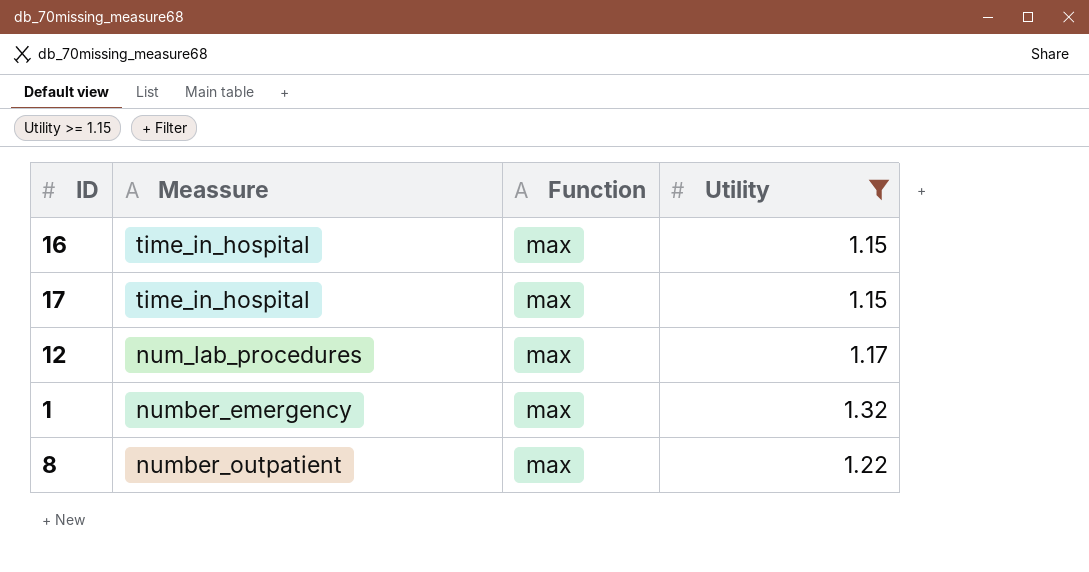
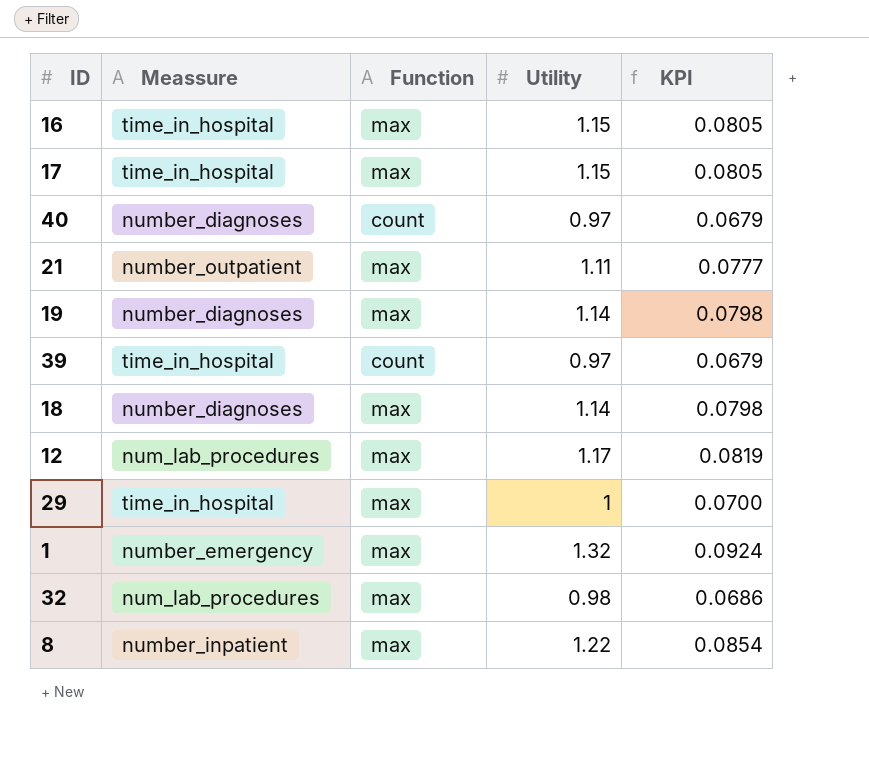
filter: Utility >= 1.15 -> none
column KPI | formula: none -> [Utility] * 0.07
8 | Meassure: number_outpatient -> number_inpatient

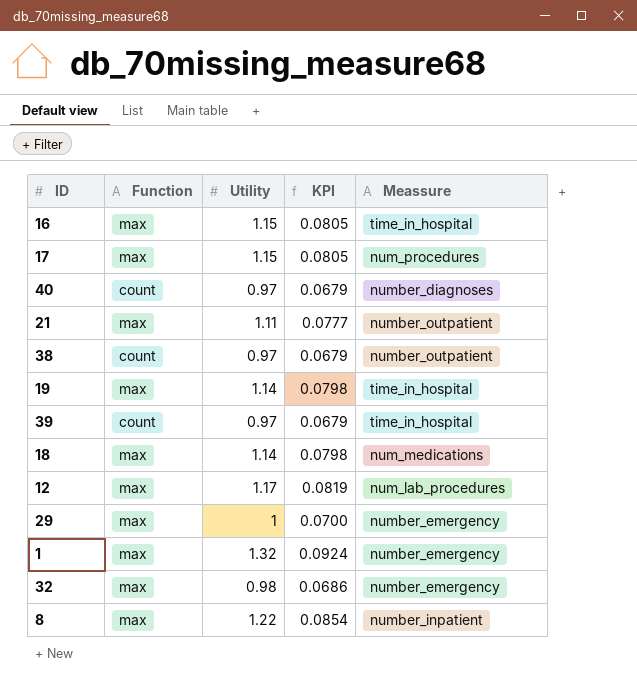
column Meassure | position: 2 -> 5
17 | Meassure: time_in_hospital -> num_procedures
row 38: none -> count | 0.97 | 0.0679 | number_outpatient
19 | Meassure: number_diagnoses -> time_in_hospital
18 | Meassure: number_diagnoses -> num_medications
29 | Meassure: time_in_hospital -> number_emergency
32 | Meassure: num_lab_procedures -> number_emergency

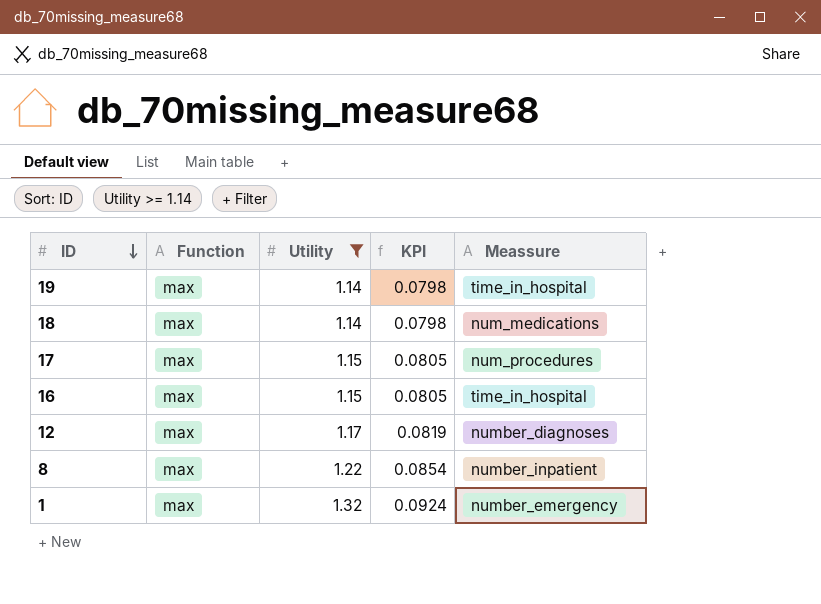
filter: none -> Utility >= 1.14
row order: none -> ID descending
12 | Meassure: num_lab_procedures -> number_diagnoses

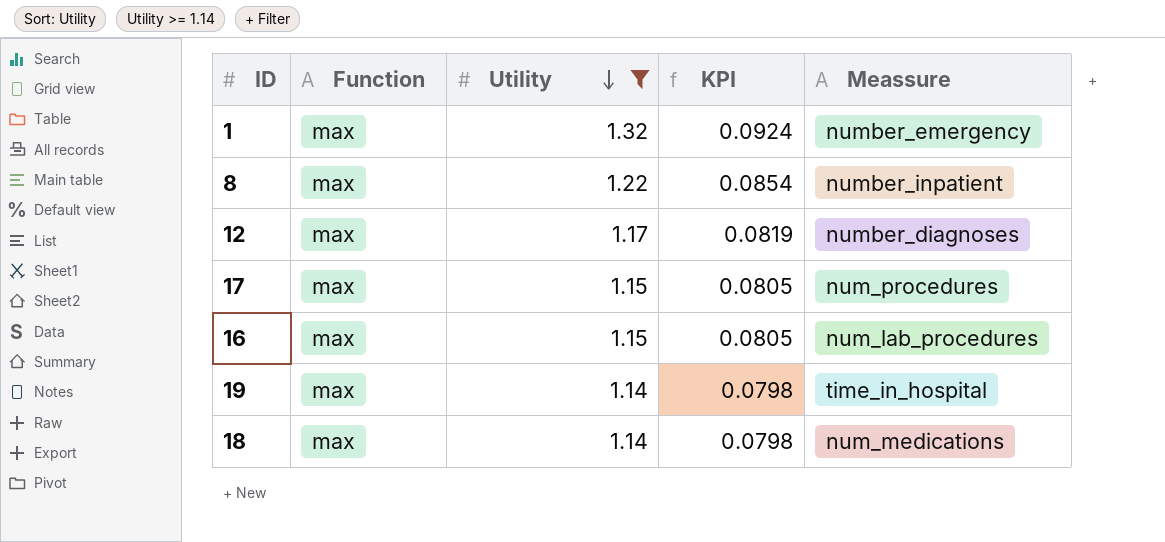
row order: ID descending -> Utility descending
16 | Meassure: time_in_hospital -> num_lab_procedures

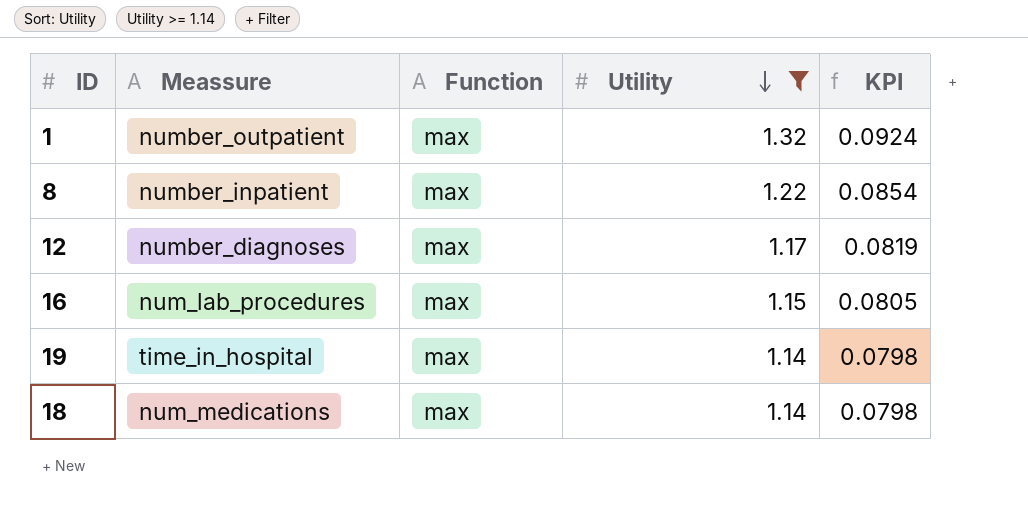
column Meassure | position: 5 -> 2
row 17: max | 1.15 | 0.0805 | num_procedures -> none
1 | Meassure: number_emergency -> number_outpatient

